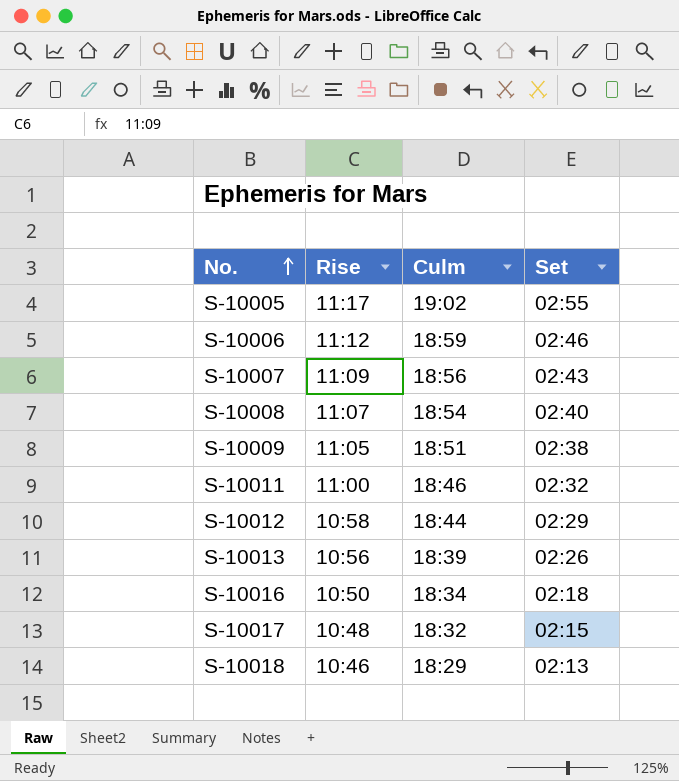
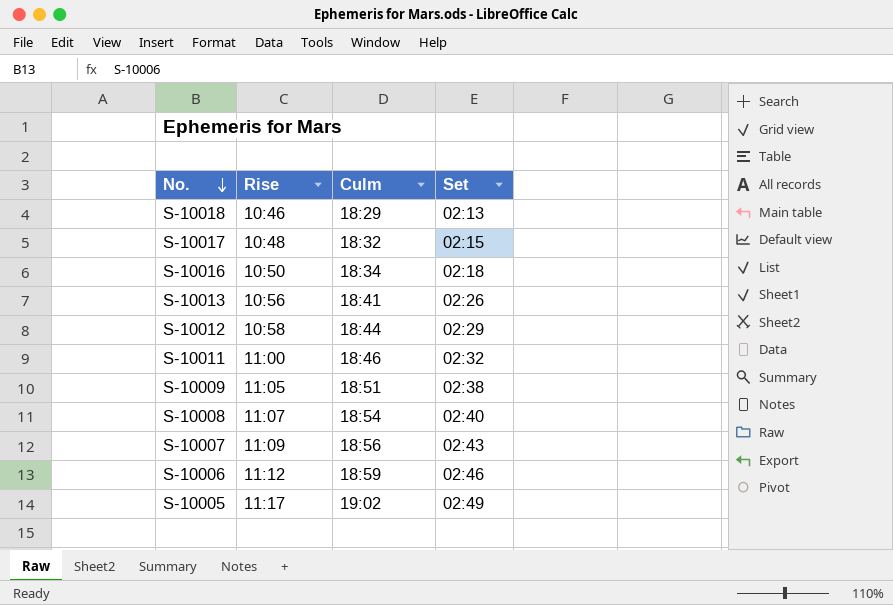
row order: No. ascending -> No. descending
S-10013 | Culm: 18:39 -> 18:41
S-10005 | Set: 02:55 -> 02:49

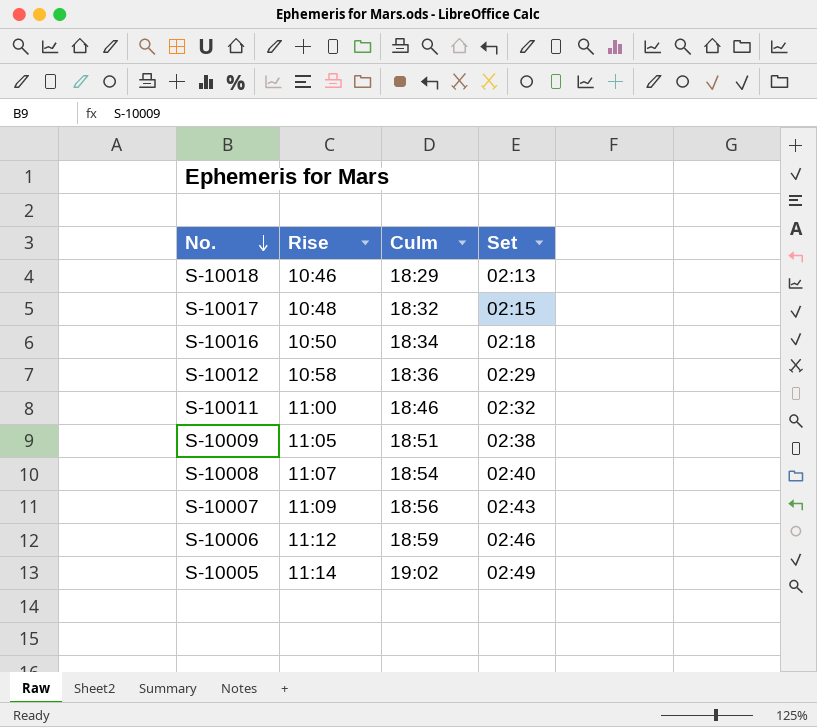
row S-10013: 10:56 | 18:41 | 02:26 -> none
S-10012 | Culm: 18:44 -> 18:36
S-10005 | Rise: 11:17 -> 11:14

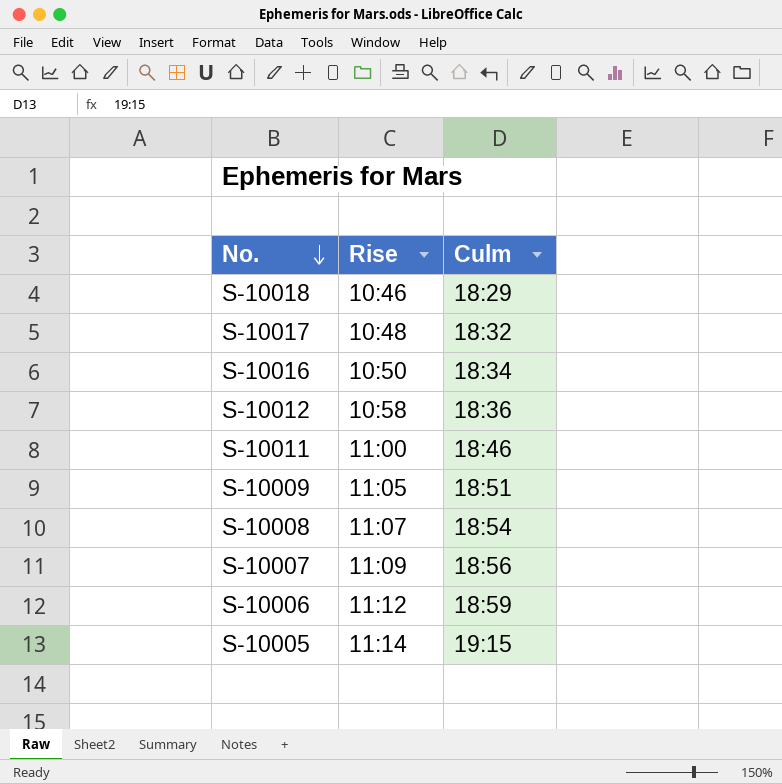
column Set | position: 4 -> none
S-10005 | Culm: 19:02 -> 19:15

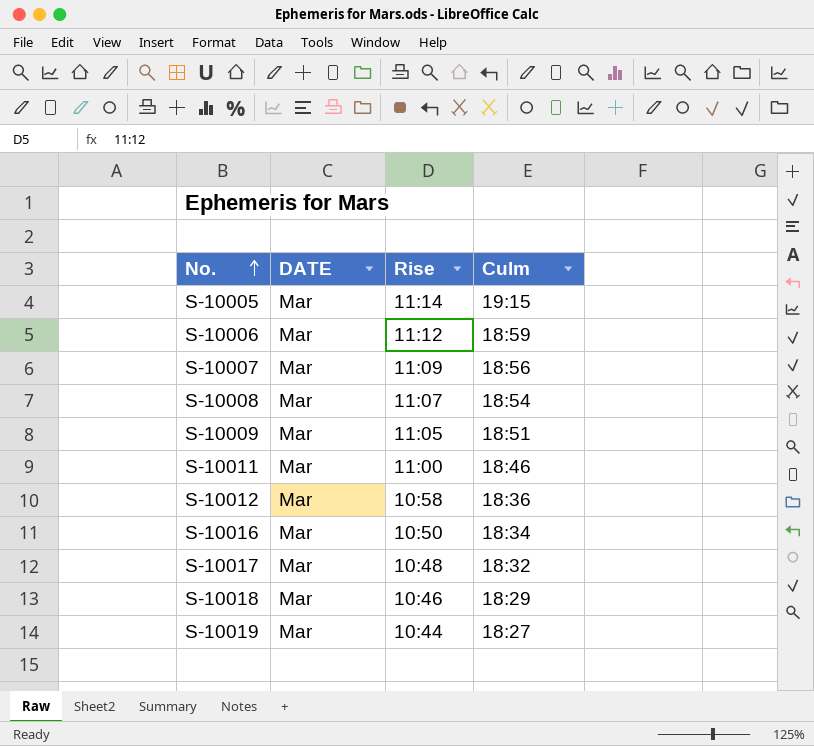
row order: No. descending -> No. ascending
column DATE | position: none -> 2
row S-10019: none -> Mar | 10:44 | 18:27

